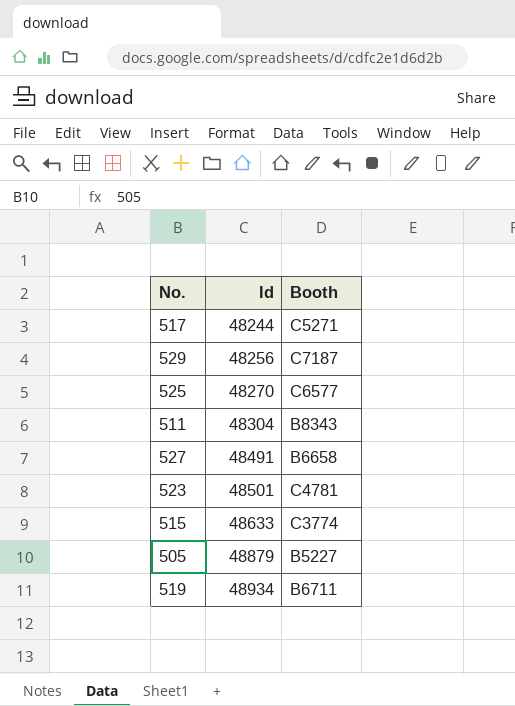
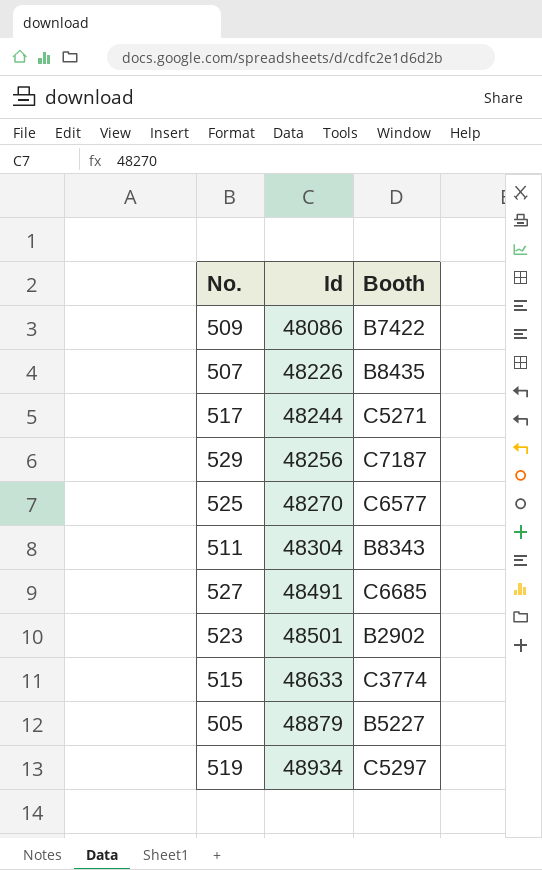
row 509: none -> 48086 | B7422
row 507: none -> 48226 | B8435
527 | Booth: B6658 -> C6685
523 | Booth: C4781 -> B2902
519 | Booth: B6711 -> C5297

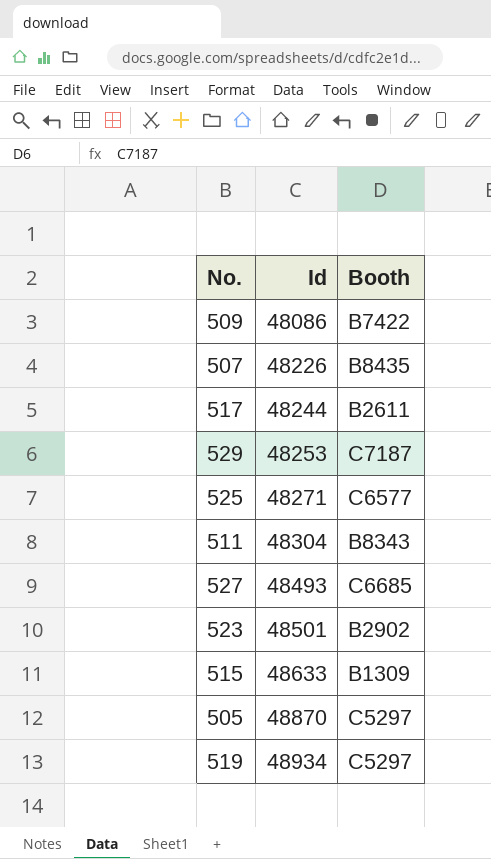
517 | Booth: C5271 -> B2611
529 | Id: 48256 -> 48253
525 | Id: 48270 -> 48271
527 | Id: 48491 -> 48493
515 | Booth: C3774 -> B1309
505 | Id: 48879 -> 48870
505 | Booth: B5227 -> C5297

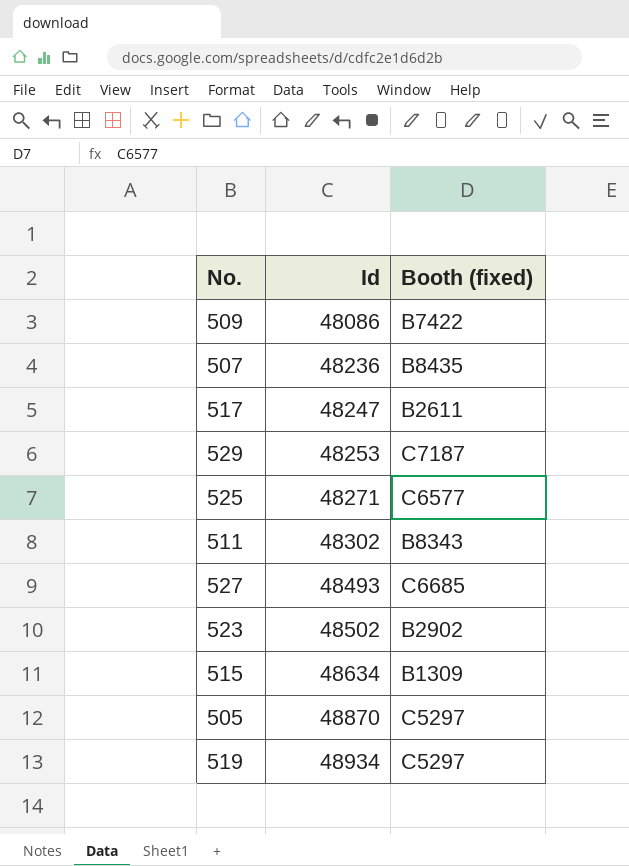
column name: Booth -> Booth (fixed)
507 | Id: 48226 -> 48236
517 | Id: 48244 -> 48247
511 | Id: 48304 -> 48302
523 | Id: 48501 -> 48502
515 | Id: 48633 -> 48634

